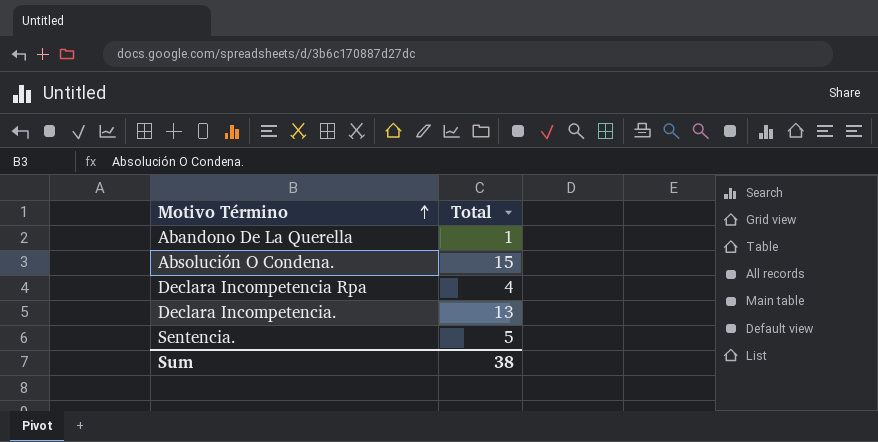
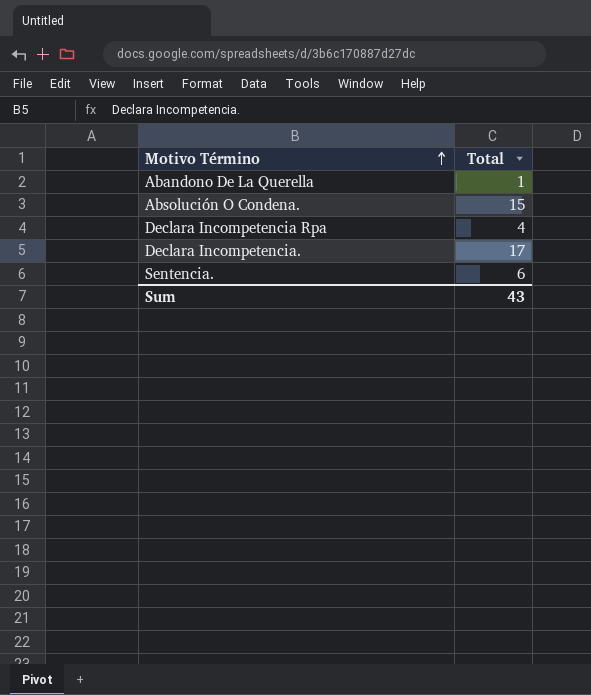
Declara Incompetencia. | Total: 13 -> 17
Sentencia. | Total: 5 -> 6
Sum | Total: 38 -> 43

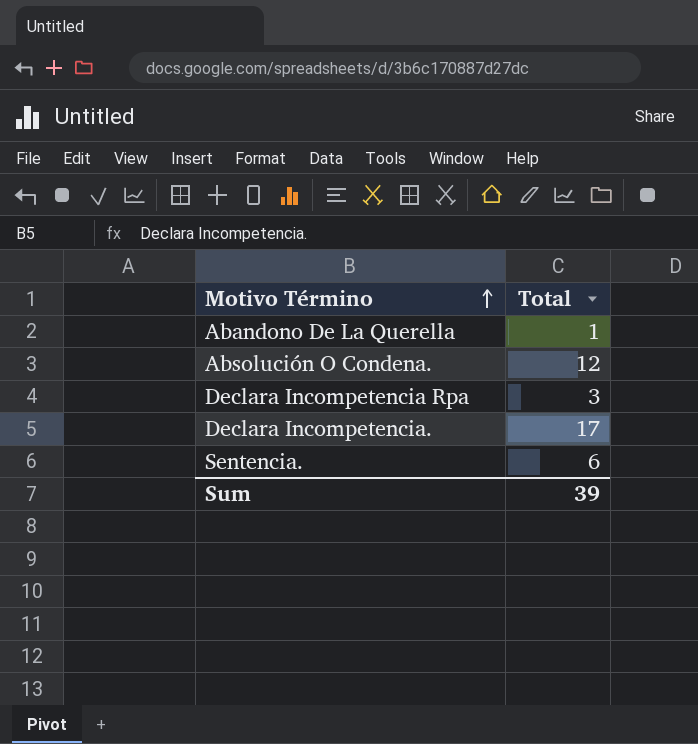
Absolución O Condena. | Total: 15 -> 12
Declara Incompetencia Rpa | Total: 4 -> 3
Sum | Total: 43 -> 39

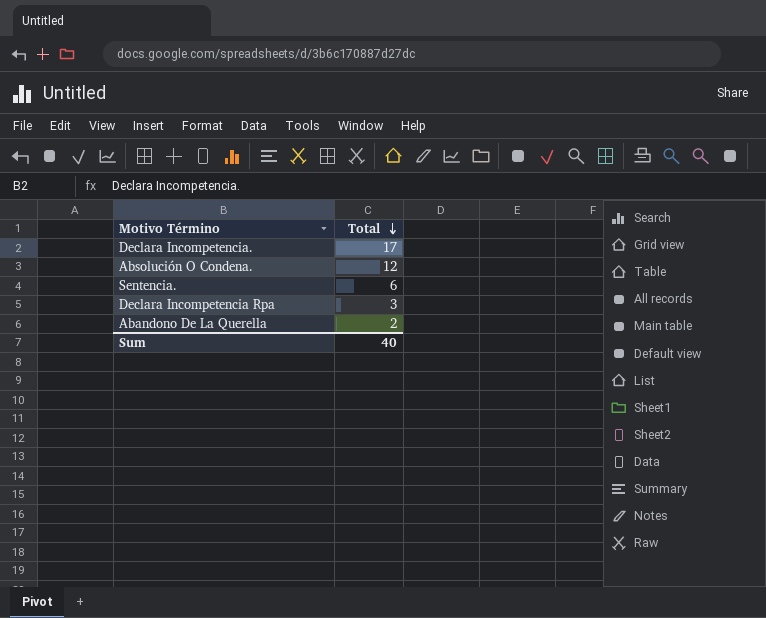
row order: Motivo Término ascending -> Total descending
Abandono De La Querella | Total: 1 -> 2
Sum | Total: 39 -> 40

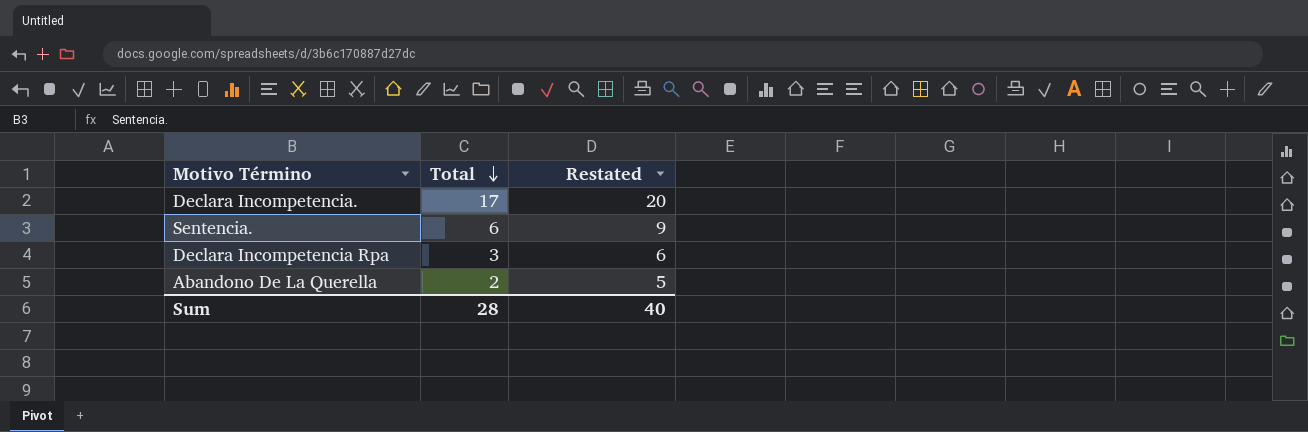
column Restated | formula: none -> [Total] + 3
row Absolución O Condena.: 12 -> none
Sum | Total: 40 -> 28

